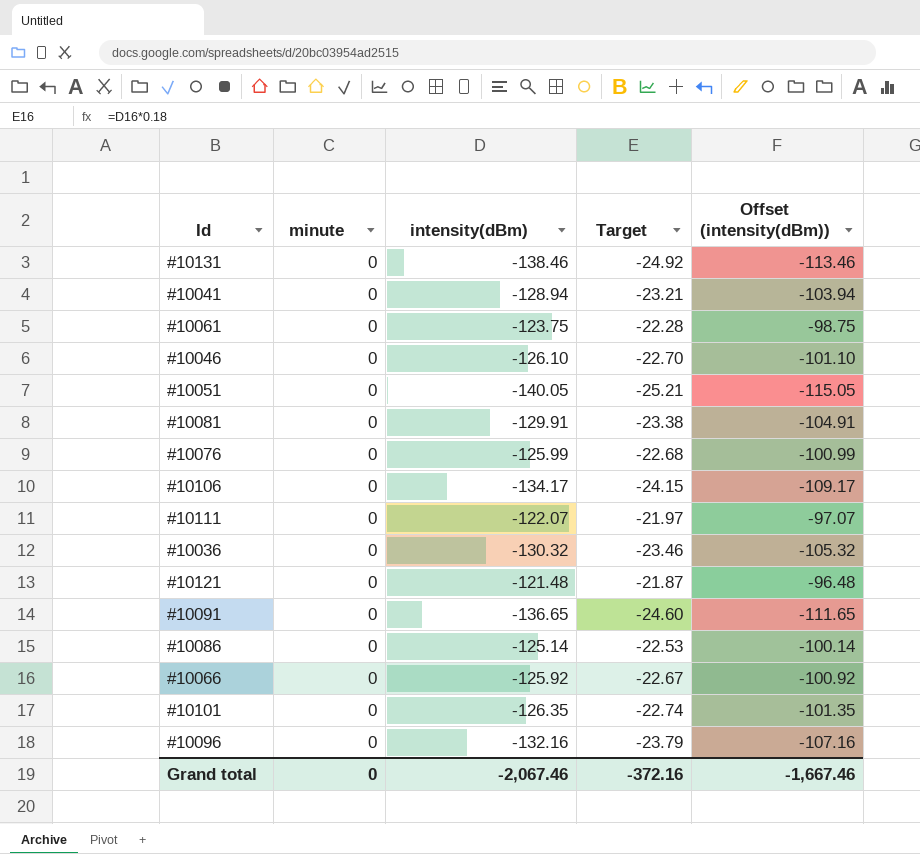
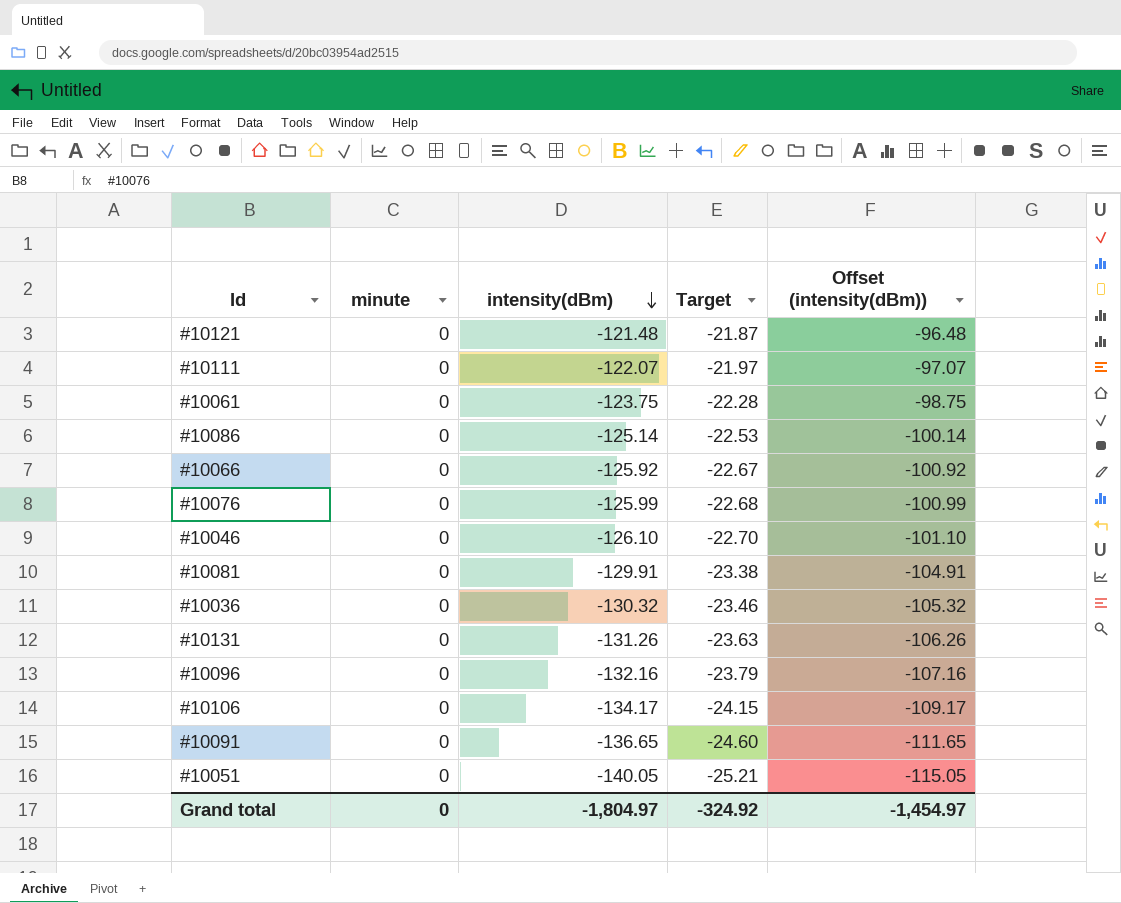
row order: none -> intensity(dBm) descending
row #10041: 0 | -128.94 | -23.21 | -103.94 -> none
row #10101: 0 | -126.35 | -22.74 | -101.35 -> none
#10131 | intensity(dBm): -138.46 -> -131.26
#10131 | Target: -24.92 -> -23.63
#10131 | Offset (intensity(dBm)): -113.46 -> -106.26
Grand total | intensity(dBm): -2,067.46 -> -1,804.97
Grand total | Target: -372.16 -> -324.92
Grand total | Offset (intensity(dBm)): -1,667.46 -> -1,454.97

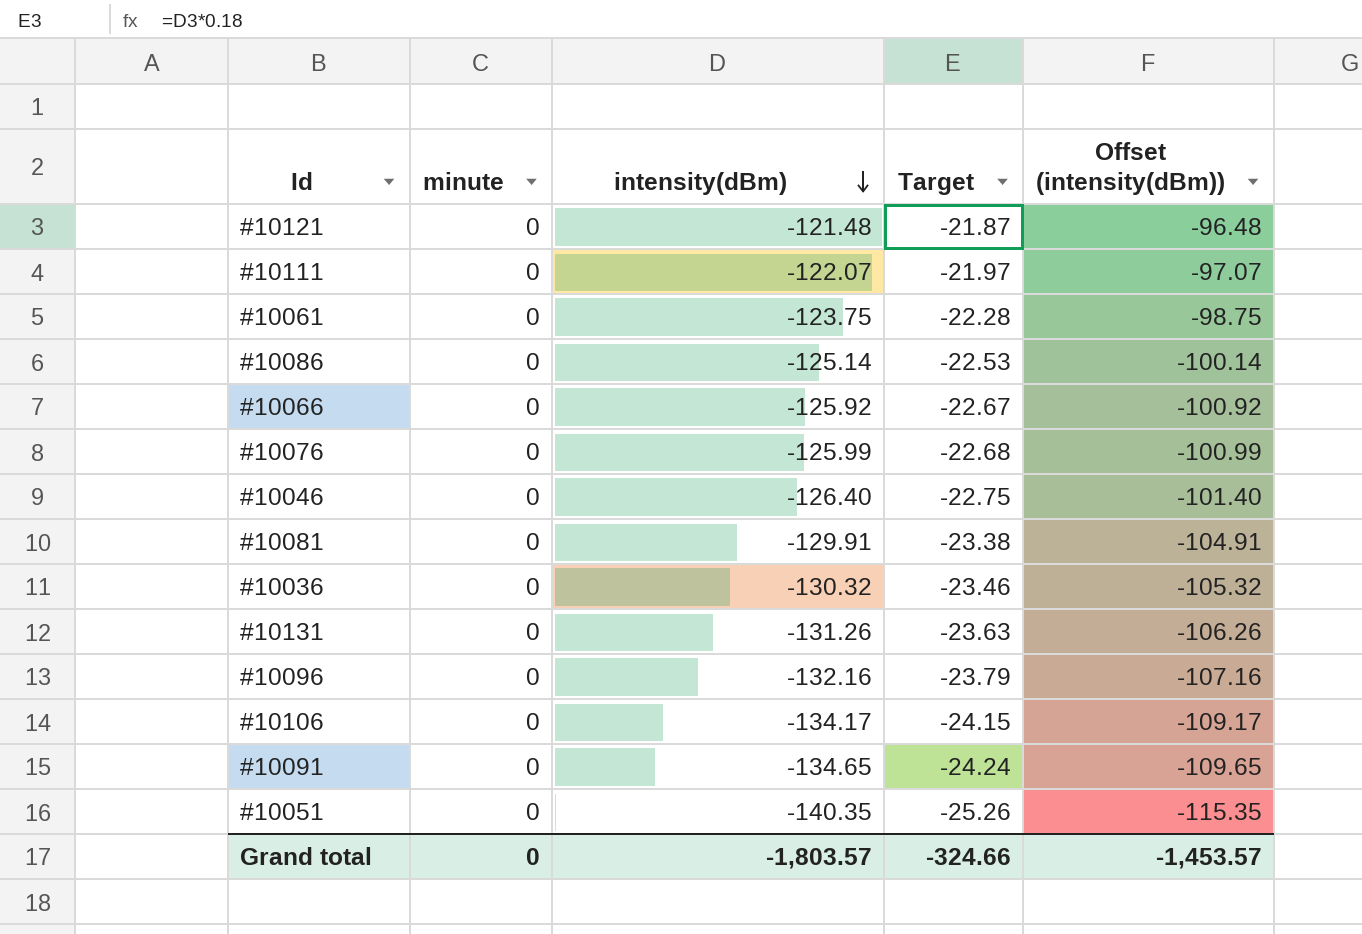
#10046 | intensity(dBm): -126.10 -> -126.40
#10046 | Target: -22.70 -> -22.75
#10046 | Offset (intensity(dBm)): -101.10 -> -101.40
#10091 | intensity(dBm): -136.65 -> -134.65
#10091 | Target: -24.60 -> -24.24
#10091 | Offset (intensity(dBm)): -111.65 -> -109.65
#10051 | intensity(dBm): -140.05 -> -140.35
#10051 | Target: -25.21 -> -25.26
#10051 | Offset (intensity(dBm)): -115.05 -> -115.35
Grand total | intensity(dBm): -1,804.97 -> -1,803.57
Grand total | Target: -324.92 -> -324.66
Grand total | Offset (intensity(dBm)): -1,454.97 -> -1,453.57

